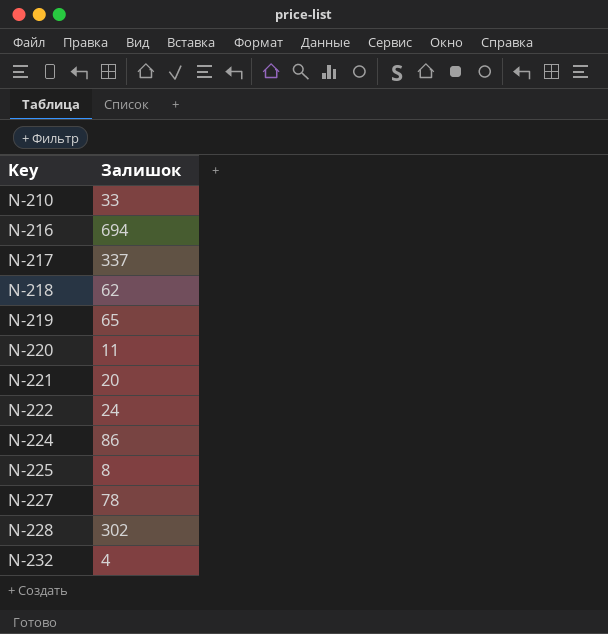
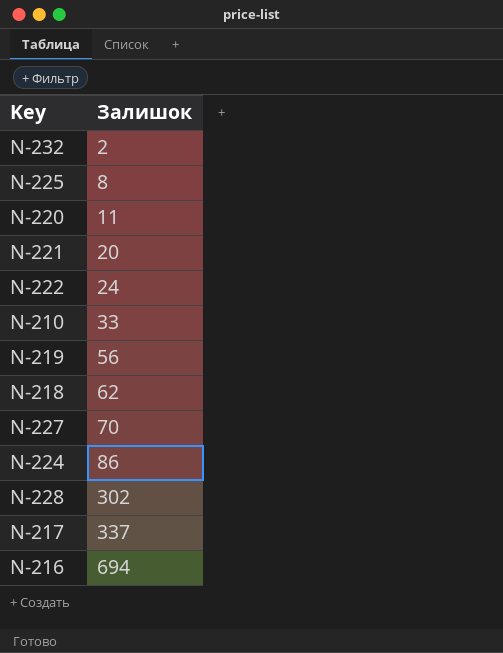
row order: Key ascending -> Залишок ascending
N-232 | Залишок: 4 -> 2
N-219 | Залишок: 65 -> 56
N-227 | Залишок: 78 -> 70

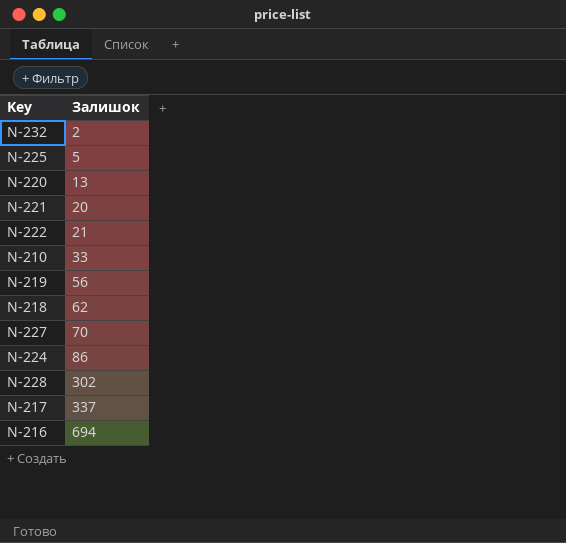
N-225 | Залишок: 8 -> 5
N-220 | Залишок: 11 -> 13
N-222 | Залишок: 24 -> 21

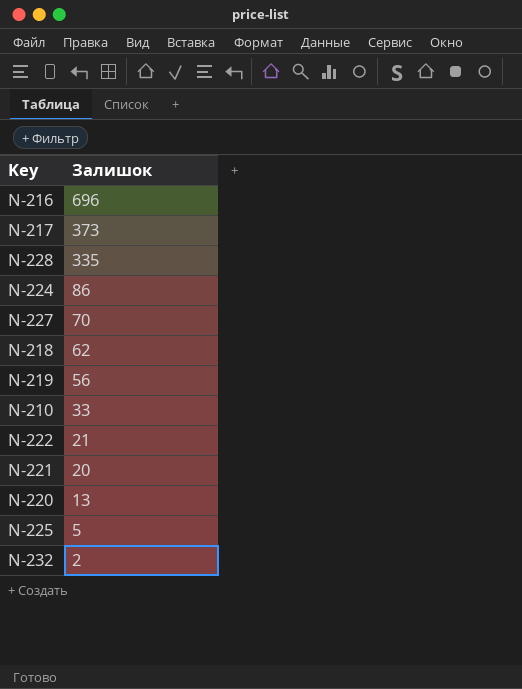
row order: Залишок ascending -> Залишок descending
N-216 | Залишок: 694 -> 696
N-217 | Залишок: 337 -> 373
N-228 | Залишок: 302 -> 335

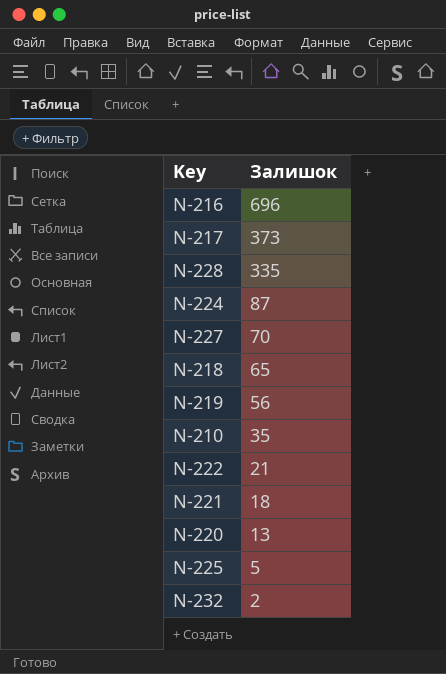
N-224 | Залишок: 86 -> 87
N-218 | Залишок: 62 -> 65
N-210 | Залишок: 33 -> 35
N-221 | Залишок: 20 -> 18

